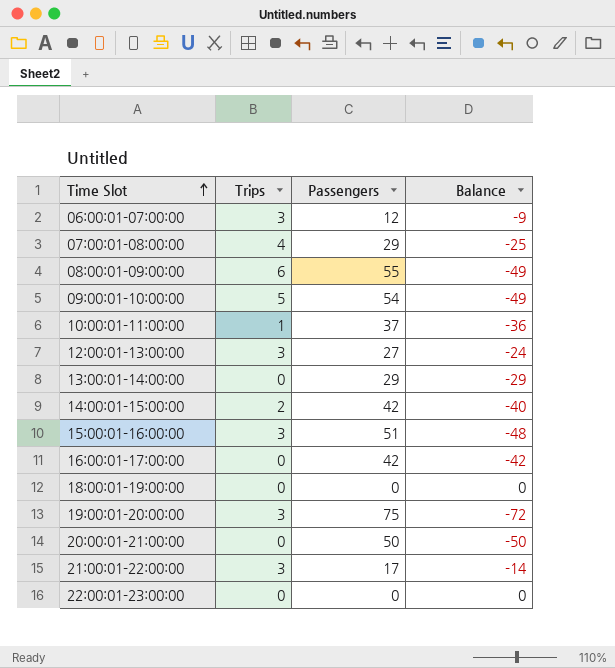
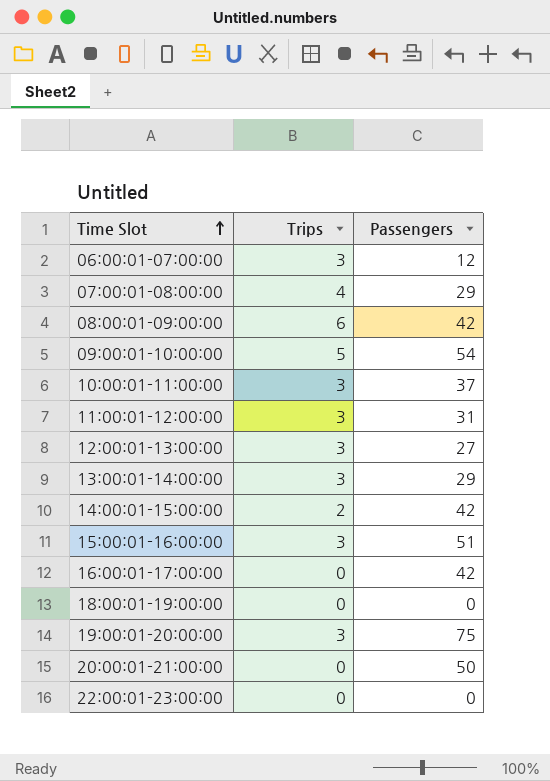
column Balance | formula: [Trips] - [Passengers] -> none
row 21:00:01-22:00:00: 3 | 17 | -14 -> none
08:00:01-09:00:00 | Passengers: 55 -> 42
10:00:01-11:00:00 | Trips: 1 -> 3
row 11:00:01-12:00:00: none -> 3 | 31
13:00:01-14:00:00 | Trips: 0 -> 3

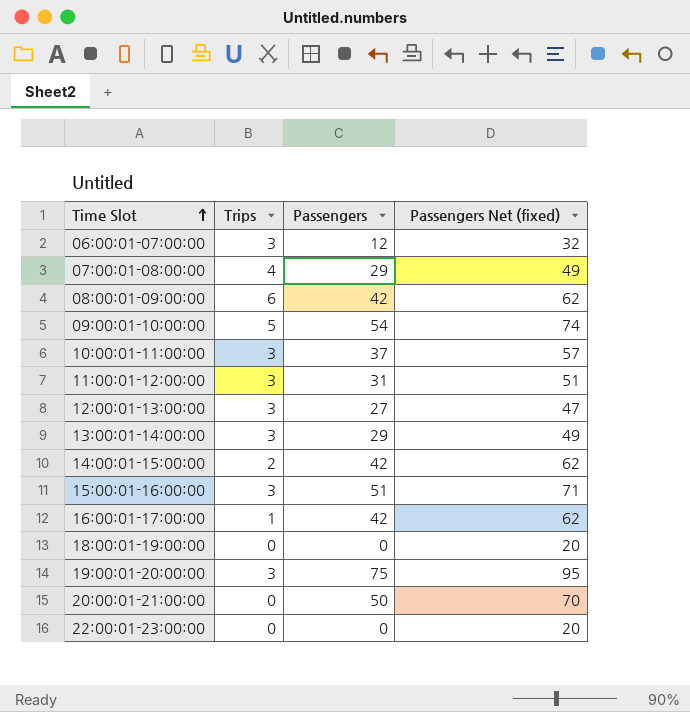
column Passengers Net (fixed) | formula: none -> [Passengers] + 20
16:00:01-17:00:00 | Trips: 0 -> 1

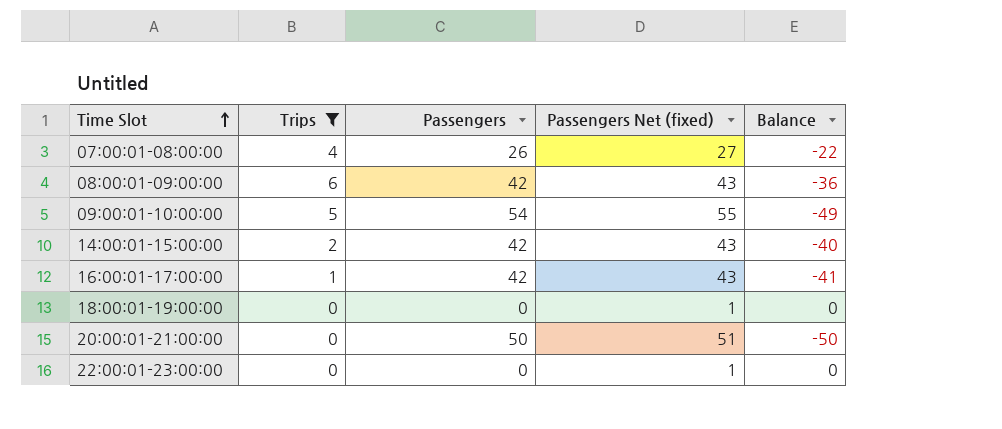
filter: none -> Trips != 3
column Passengers Net (fixed) | formula: [Passengers] + 20 -> [Passengers] + 1
column Balance | formula: none -> [Trips] - [Passengers]
07:00:01-08:00:00 | Passengers: 29 -> 26

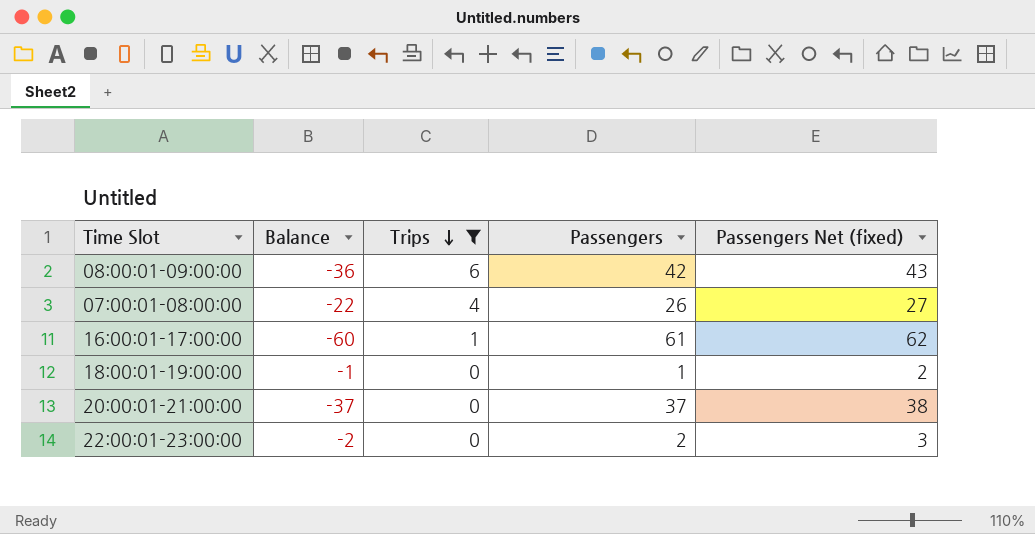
row order: Time Slot ascending -> Trips descending
column Balance | position: 5 -> 2
row 09:00:01-10:00:00: 5 | 54 | 55 | -49 -> none
row 14:00:01-15:00:00: 2 | 42 | 43 | -40 -> none
16:00:01-17:00:00 | Balance: -41 -> -60
16:00:01-17:00:00 | Passengers: 42 -> 61
16:00:01-17:00:00 | Passengers Net (fixed): 43 -> 62
18:00:01-19:00:00 | Balance: 0 -> -1
18:00:01-19:00:00 | Passengers: 0 -> 1
18:00:01-19:00:00 | Passengers Net (fixed): 1 -> 2
20:00:01-21:00:00 | Balance: -50 -> -37
20:00:01-21:00:00 | Passengers: 50 -> 37
20:00:01-21:00:00 | Passengers Net (fixed): 51 -> 38
22:00:01-23:00:00 | Balance: 0 -> -2
22:00:01-23:00:00 | Passengers: 0 -> 2
22:00:01-23:00:00 | Passengers Net (fixed): 1 -> 3

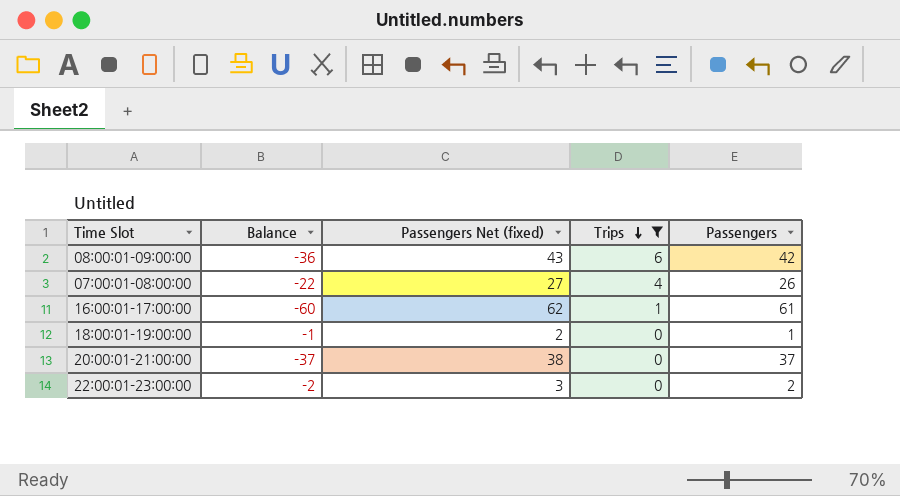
column Passengers Net (fixed) | position: 5 -> 3

